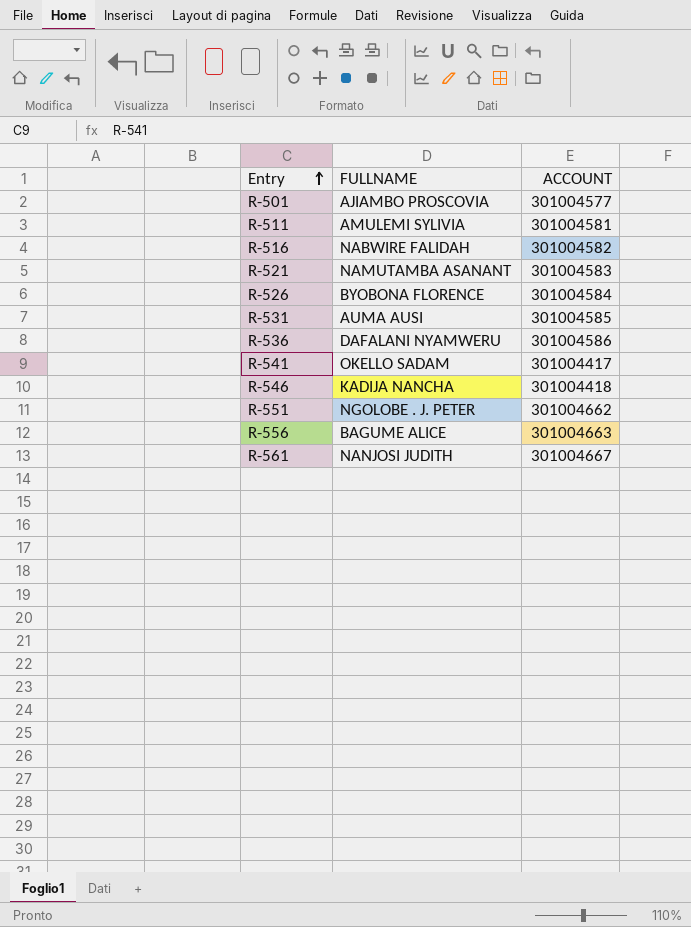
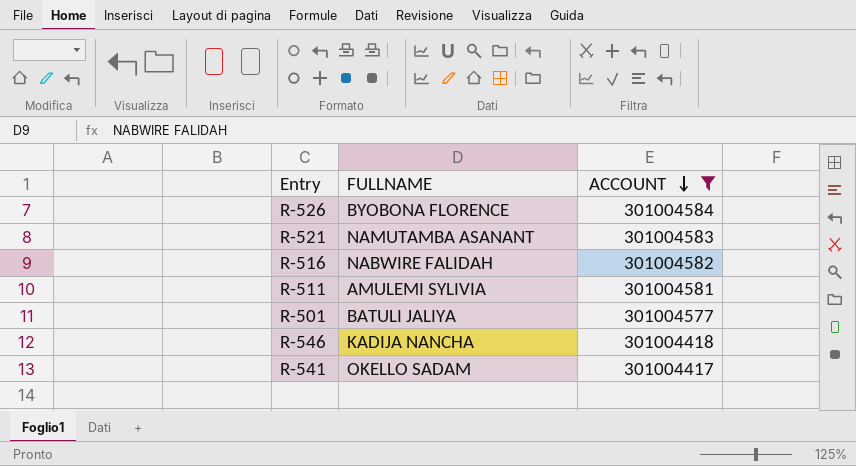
filter: none -> ACCOUNT <= 301004584
row order: Entry ascending -> ACCOUNT descending
R-501 | FULLNAME: AJIAMBO PROSCOVIA -> BATULI JALIYA

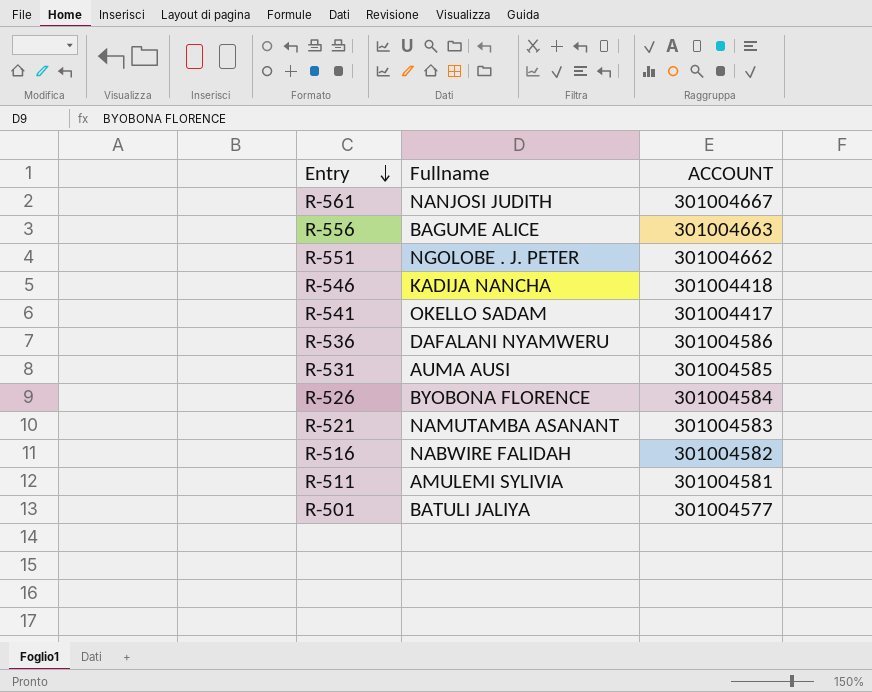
filter: ACCOUNT <= 301004584 -> none
row order: ACCOUNT descending -> Entry descending
column name: FULLNAME -> Fullname

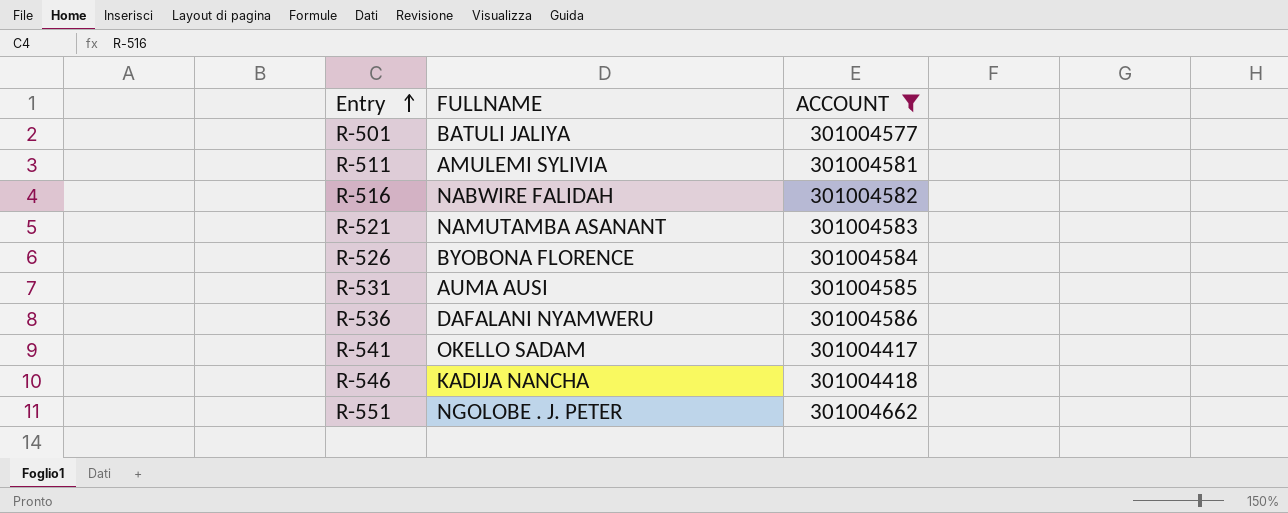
filter: none -> ACCOUNT <= 301004662
row order: Entry descending -> Entry ascending
column name: Fullname -> FULLNAME

